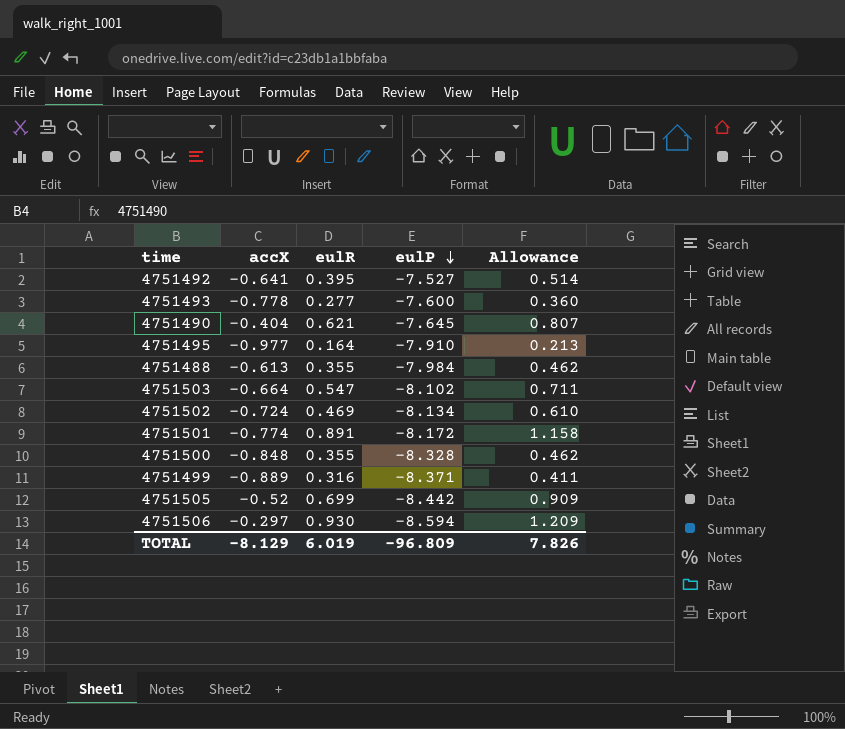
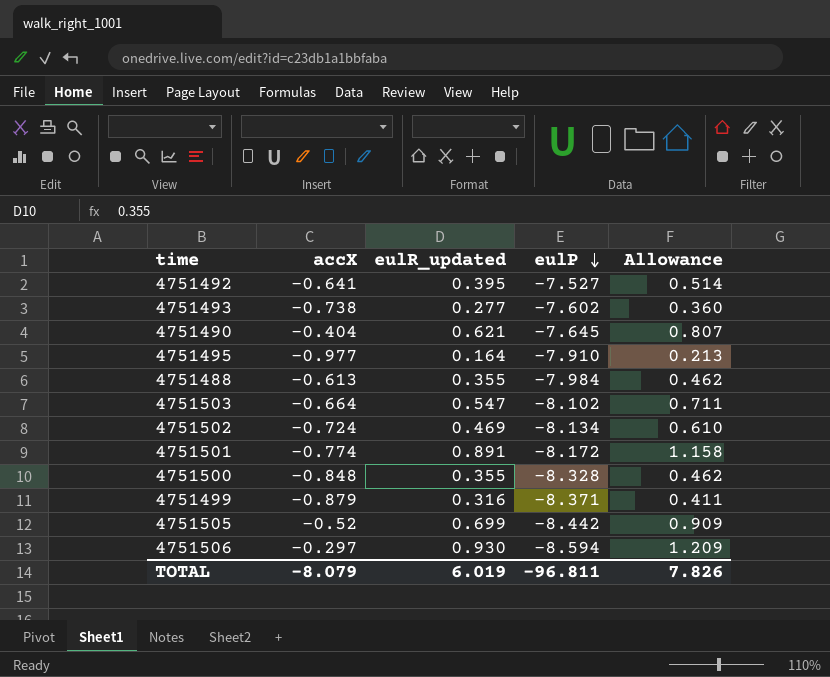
column name: eulR -> eulR_updated
4751493 | accX: -0.778 -> -0.738
4751493 | eulP: -7.600 -> -7.602
4751499 | accX: -0.889 -> -0.879
TOTAL | accX: -8.129 -> -8.079
TOTAL | eulP: -96.809 -> -96.811

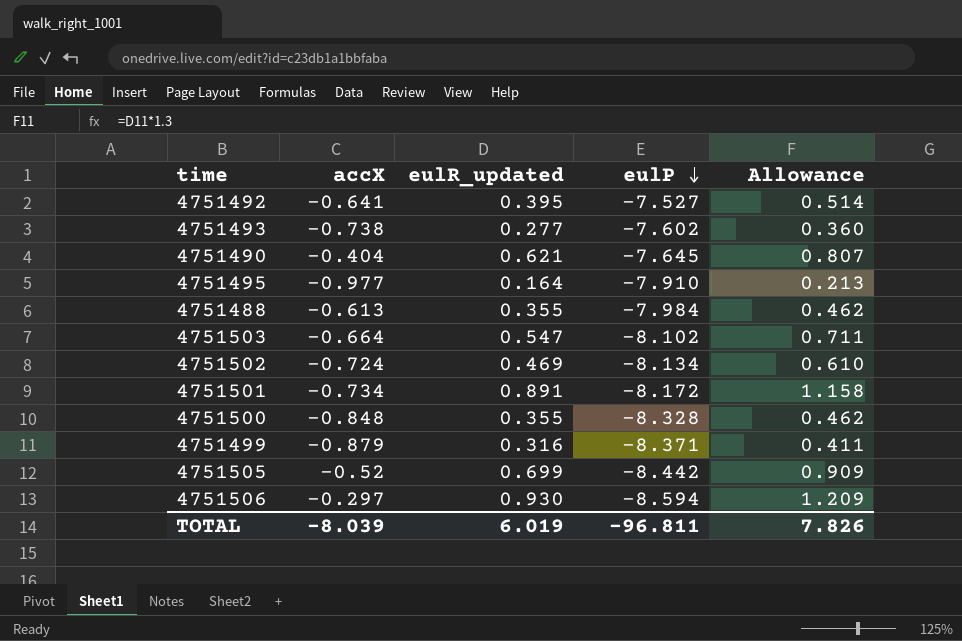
4751501 | accX: -0.774 -> -0.734
TOTAL | accX: -8.079 -> -8.039

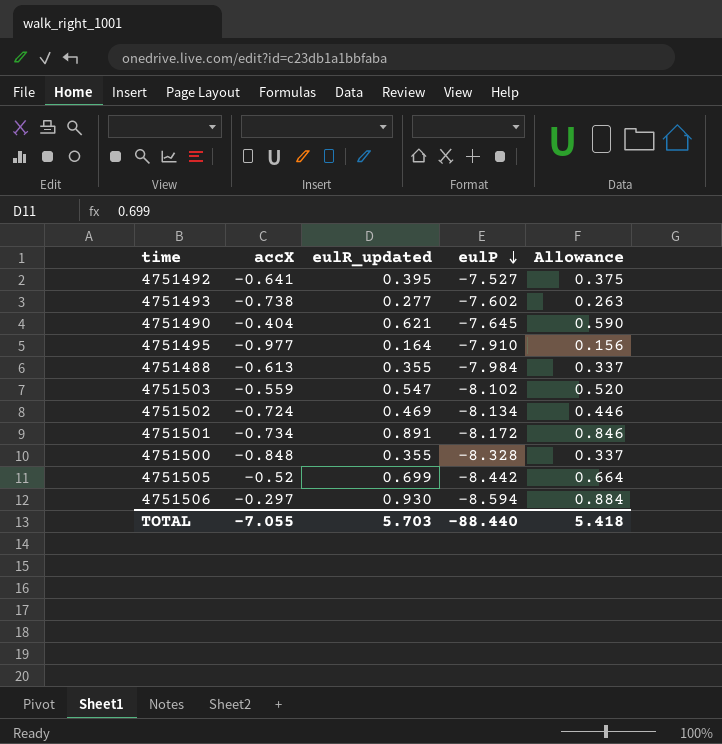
column Allowance | formula: [eulR_updated] * 1.3 -> [eulR_updated] * 0.95
row 4751499: -0.879 | 0.316 | -8.371 | 0.411 -> none
4751503 | accX: -0.664 -> -0.559
TOTAL | accX: -8.039 -> -7.055
TOTAL | eulR_updated: 6.019 -> 5.703
TOTAL | eulP: -96.811 -> -88.440
TOTAL | Allowance: 7.826 -> 5.418

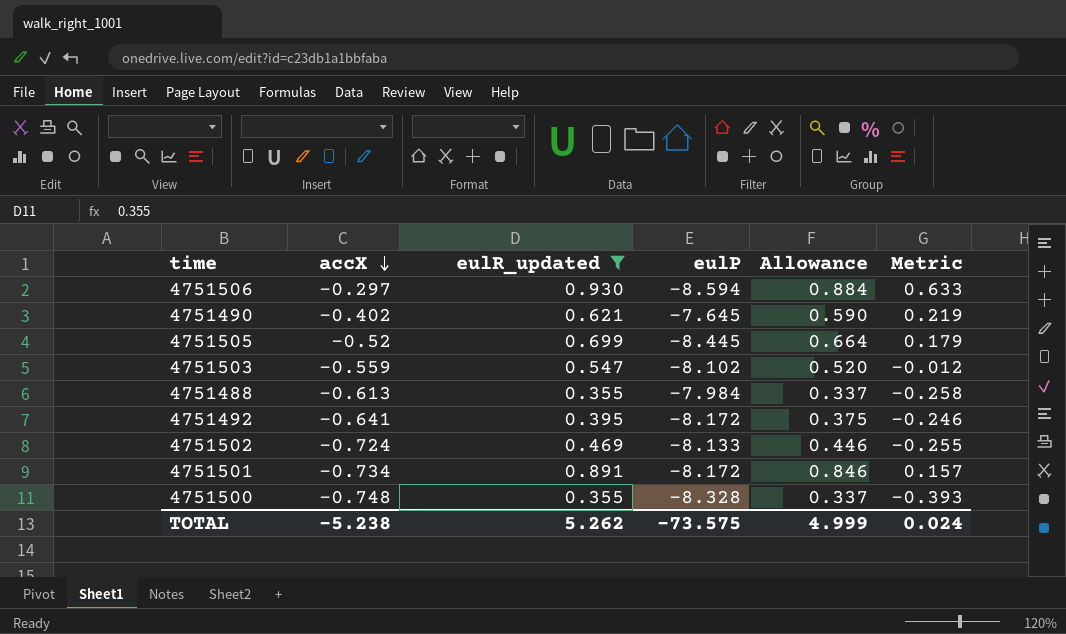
filter: none -> eulR_updated >= 0.355
row order: eulP descending -> accX descending
column Metric | formula: none -> [accX] + [eulR_updated]
4751490 | accX: -0.404 -> -0.402
4751505 | eulP: -8.442 -> -8.445
4751492 | eulP: -7.527 -> -8.172
4751502 | eulP: -8.134 -> -8.133
4751500 | accX: -0.848 -> -0.748
TOTAL | accX: -7.055 -> -5.238
TOTAL | eulR_updated: 5.703 -> 5.262
TOTAL | eulP: -88.440 -> -73.575
TOTAL | Allowance: 5.418 -> 4.999

